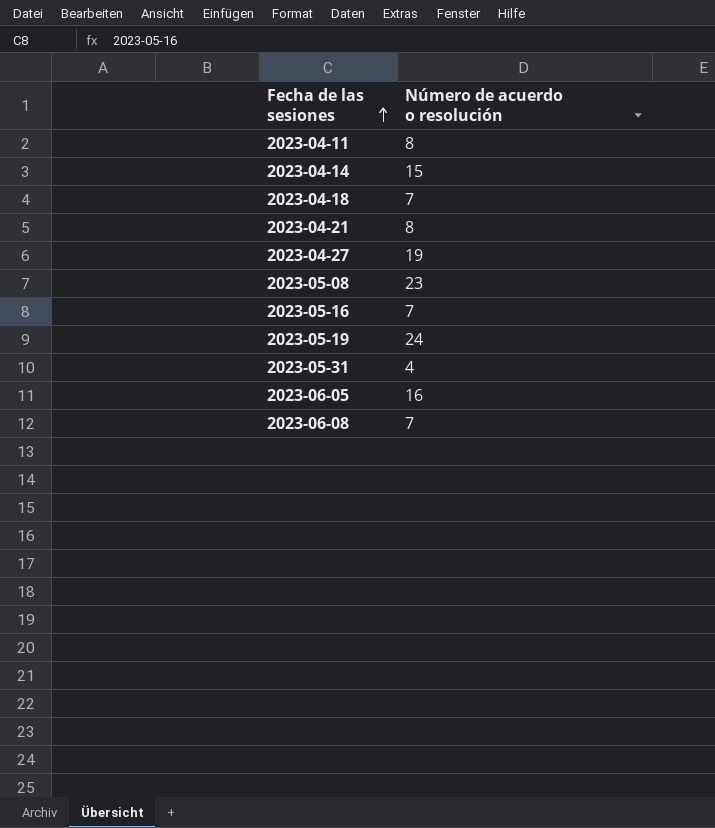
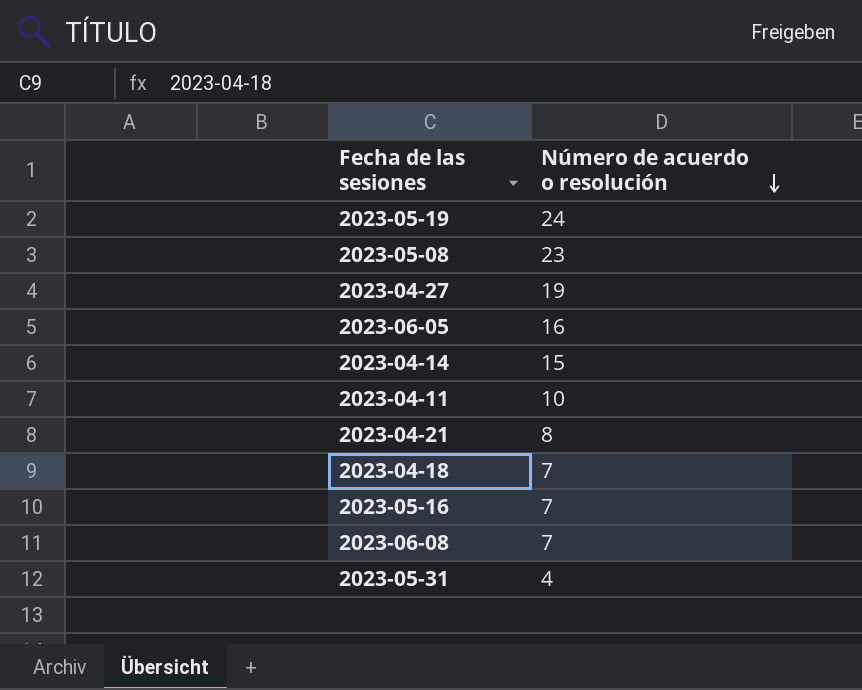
row order: Fecha de las sesiones ascending -> Número de acuerdo o resolución descending
2023-04-11 | Número de acuerdo o resolución: 8 -> 10

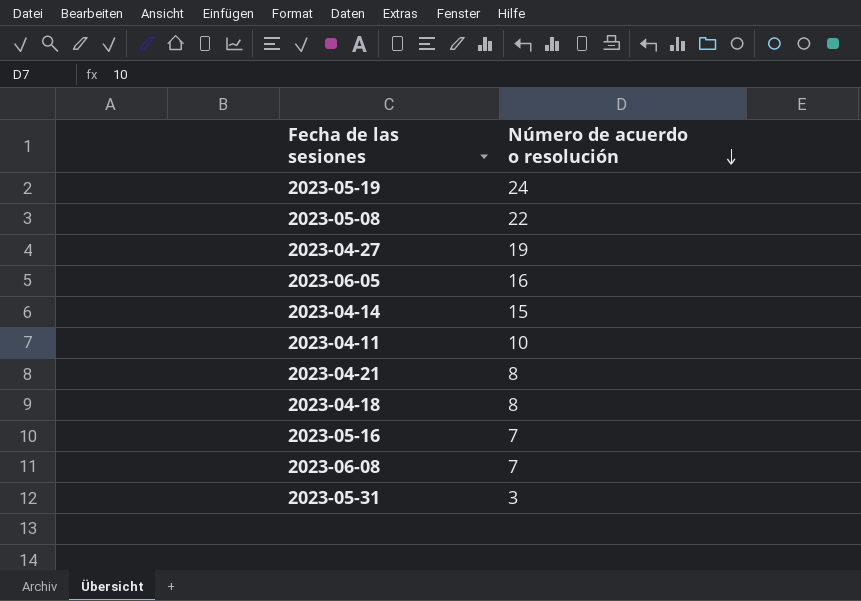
2023-05-08 | Número de acuerdo o resolución: 23 -> 22
2023-04-18 | Número de acuerdo o resolución: 7 -> 8
2023-05-31 | Número de acuerdo o resolución: 4 -> 3

